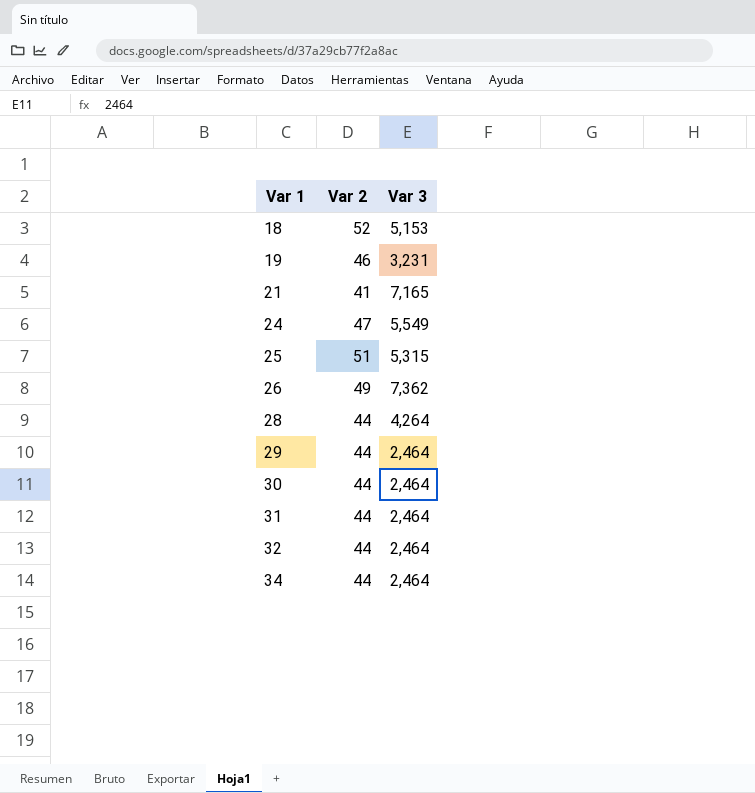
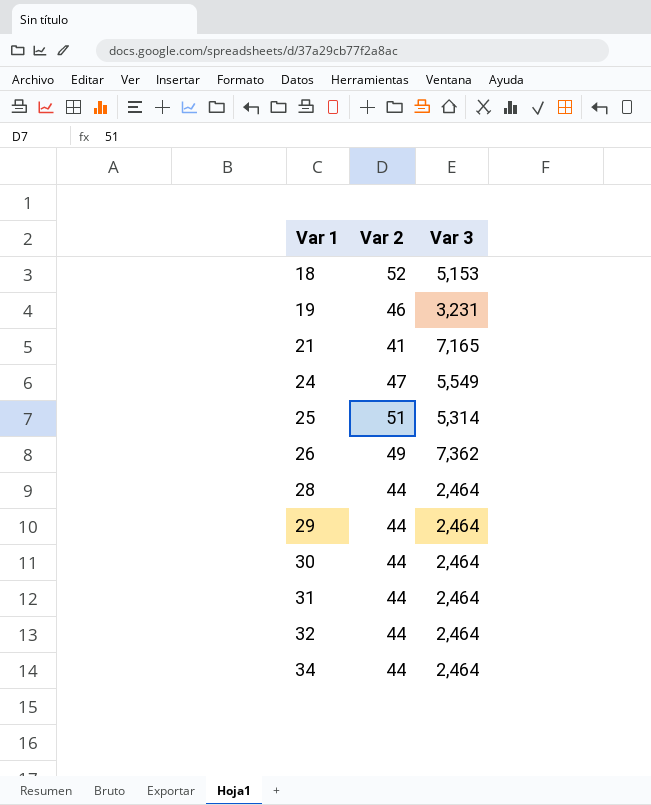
25 | Var 3: 5,315 -> 5,314
28 | Var 3: 4,264 -> 2,464

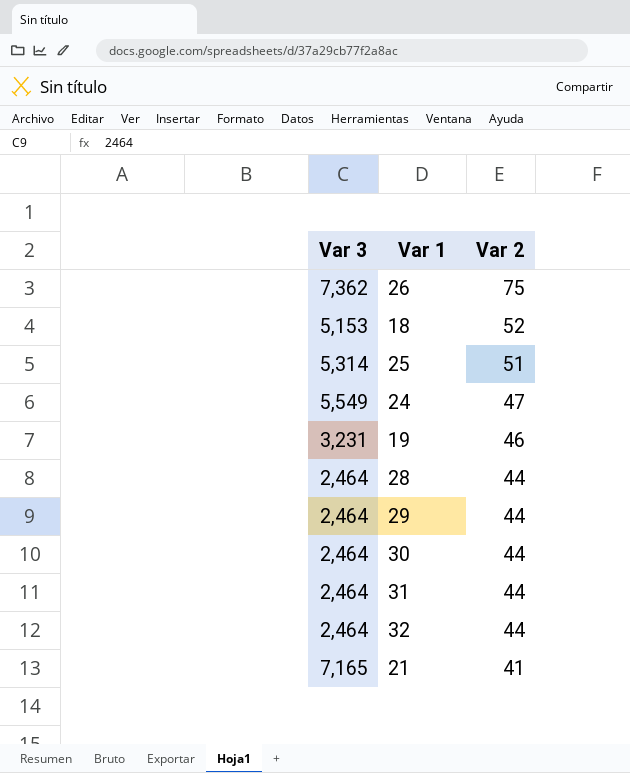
row order: Var 1 ascending -> Var 2 descending
column Var 3 | position: 3 -> 1
row 34: 44 | 2,464 -> none
26 | Var 2: 49 -> 75

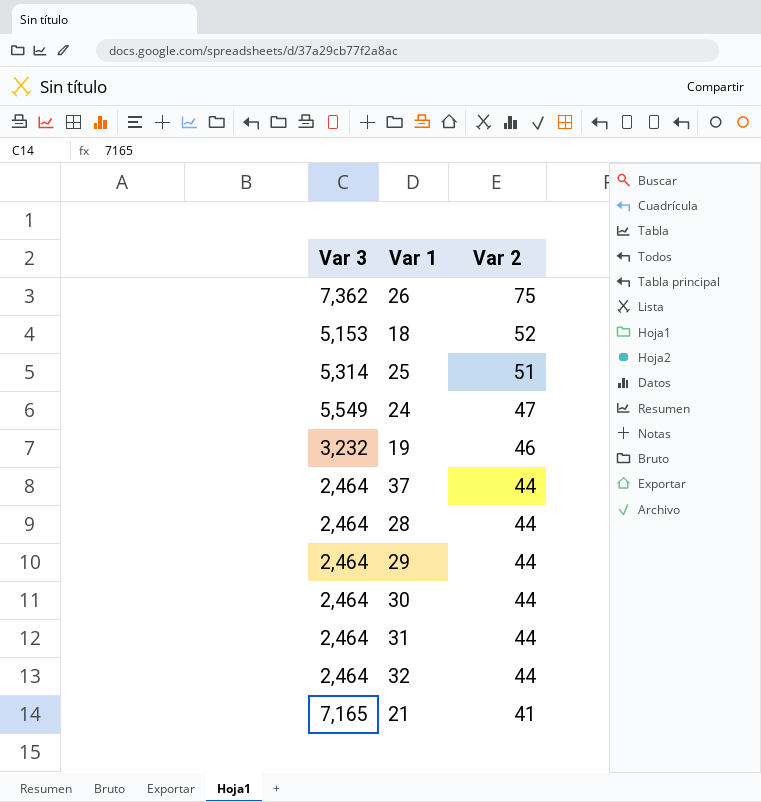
19 | Var 3: 3,231 -> 3,232
row 37: none -> 2,464 | 44

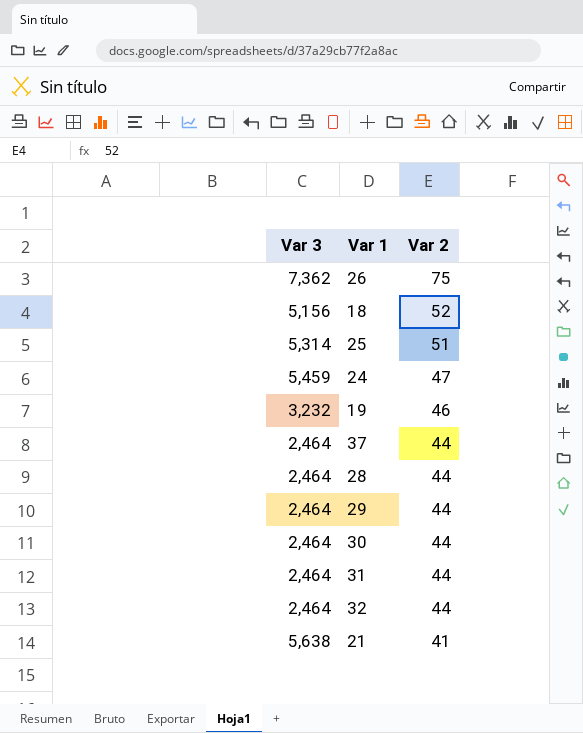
18 | Var 3: 5,153 -> 5,156
24 | Var 3: 5,549 -> 5,459
21 | Var 3: 7,165 -> 5,638

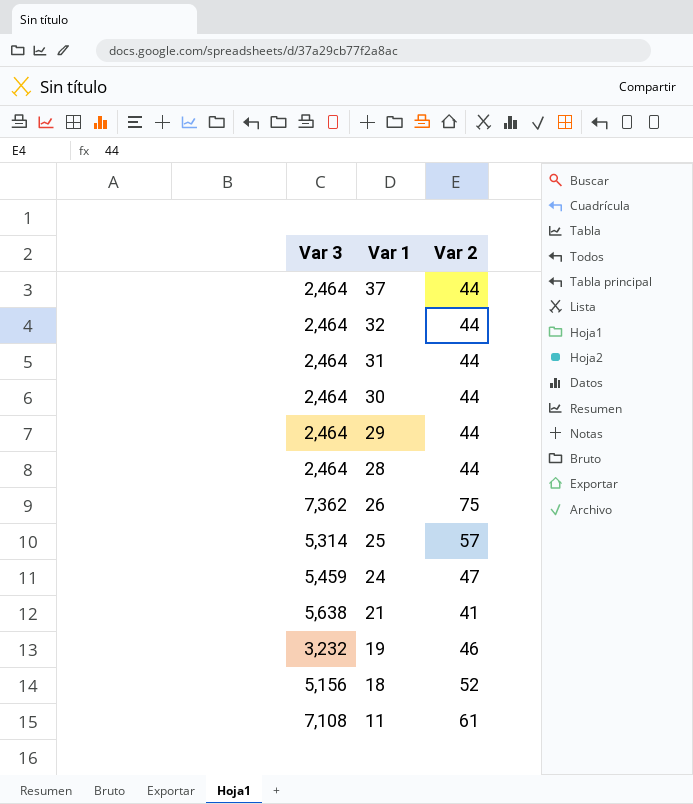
row order: Var 2 descending -> Var 1 descending
25 | Var 2: 51 -> 57
row 11: none -> 7,108 | 61

